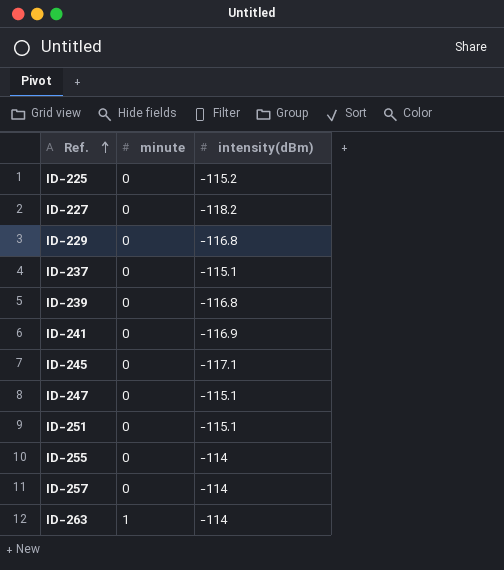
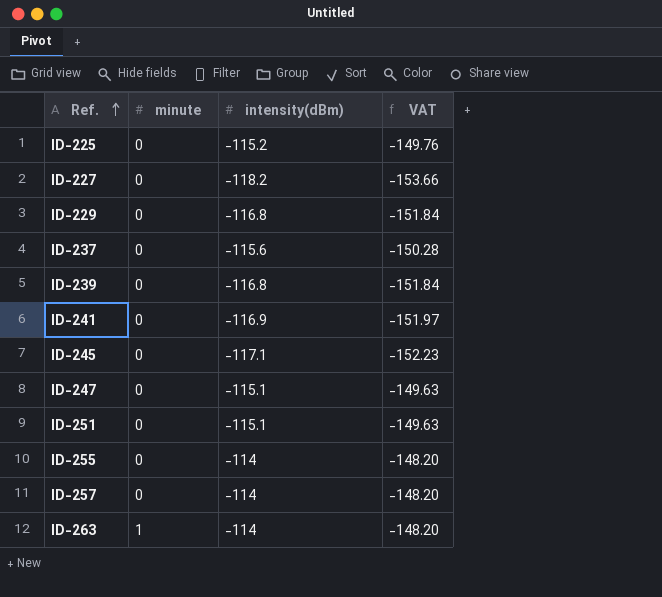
column VAT | formula: none -> [intensity(dBm)] * 1.3
ID-237 | intensity(dBm): -115.1 -> -115.6

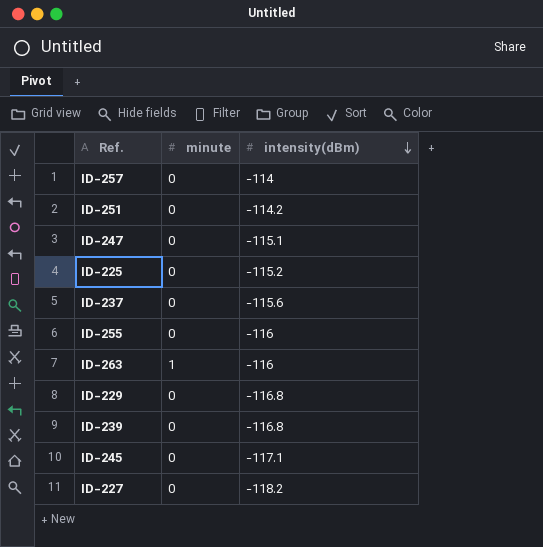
row order: Ref. ascending -> intensity(dBm) descending
column VAT | formula: [intensity(dBm)] * 1.3 -> none
row ID-241: 0 | -116.9 | -151.97 -> none
ID-251 | intensity(dBm): -115.1 -> -114.2
ID-255 | intensity(dBm): -114 -> -116
ID-263 | intensity(dBm): -114 -> -116

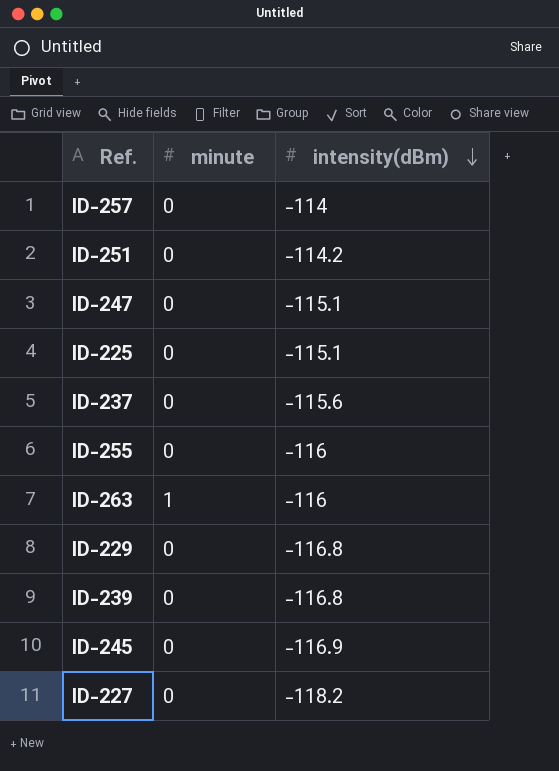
ID-225 | intensity(dBm): -115.2 -> -115.1
ID-245 | intensity(dBm): -117.1 -> -116.9

